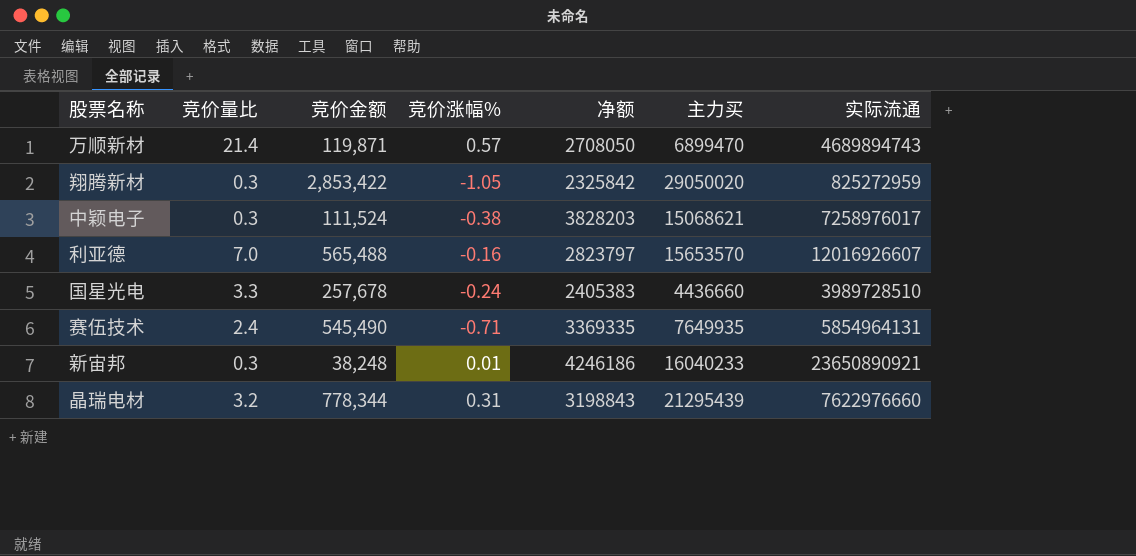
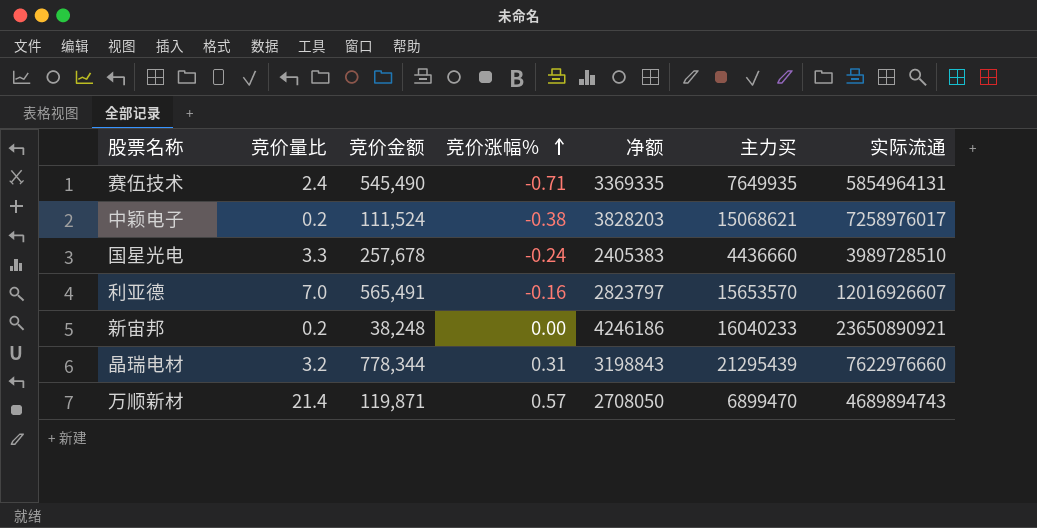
row order: none -> 竞价涨幅% ascending
row 翔腾新材: 0.3 | 2,853,422 | -1.05 | 2325842 | 29050020 | 825272959 -> none
中颖电子 | 竞价量比: 0.3 -> 0.2
利亚德 | 竞价金额: 565,488 -> 565,491
新宙邦 | 竞价量比: 0.3 -> 0.2
新宙邦 | 竞价涨幅%: 0.01 -> 0.00

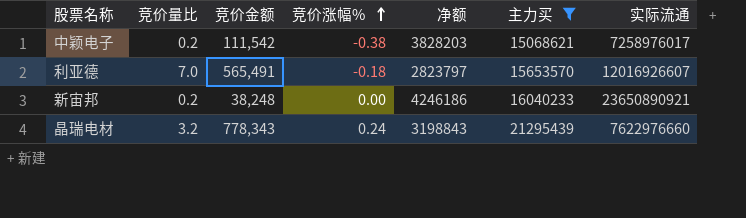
filter: none -> 主力买 >= 15068621
中颖电子 | 竞价金额: 111,524 -> 111,542
利亚德 | 竞价涨幅%: -0.16 -> -0.18
晶瑞电材 | 竞价金额: 778,344 -> 778,343
晶瑞电材 | 竞价涨幅%: 0.31 -> 0.24

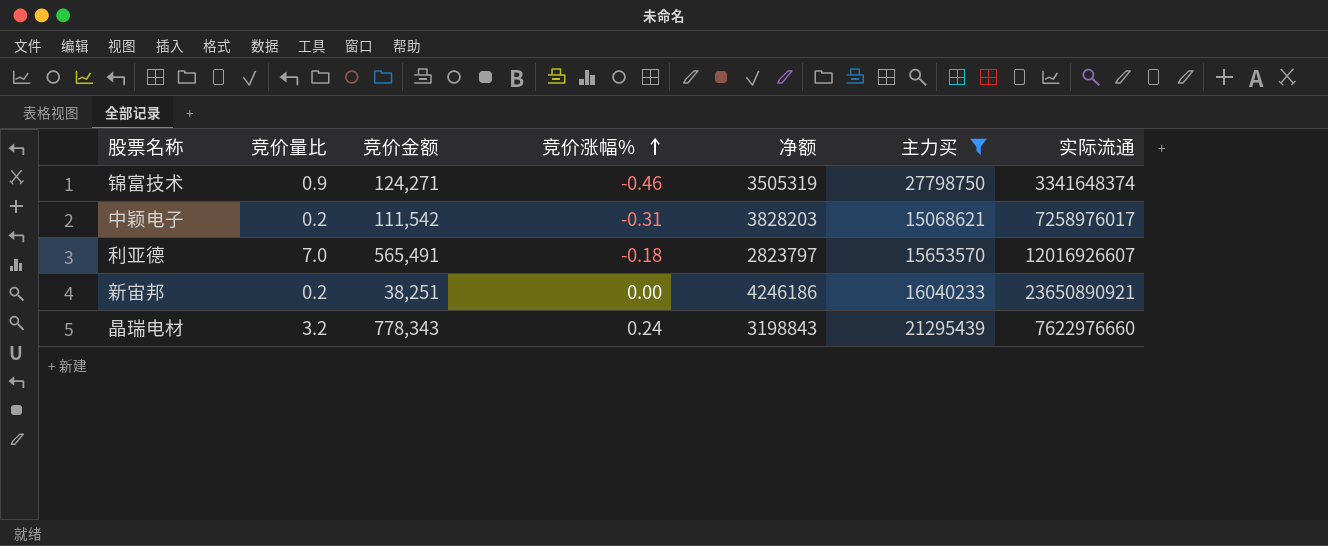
row 锦富技术: none -> 0.9 | 124,271 | -0.46 | 3505319 | 27798750 | 3341648374
中颖电子 | 竞价涨幅%: -0.38 -> -0.31
新宙邦 | 竞价金额: 38,248 -> 38,251

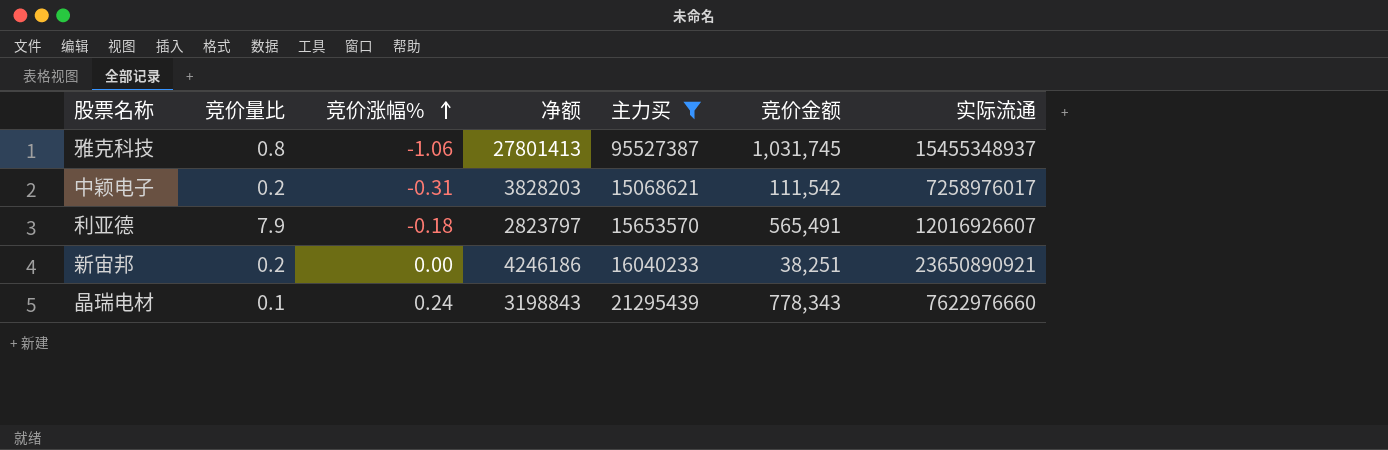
column 竞价金额 | position: 3 -> 6
row 锦富技术: 0.9 | 124,271 | -0.46 | 3505319 | 27798750 | 3341648374 -> none
row 雅克科技: none -> 0.8 | -1.06 | 27801413 | 95527387 | 1,031,745 | 15455348937
利亚德 | 竞价量比: 7.0 -> 7.9
晶瑞电材 | 竞价量比: 3.2 -> 0.1

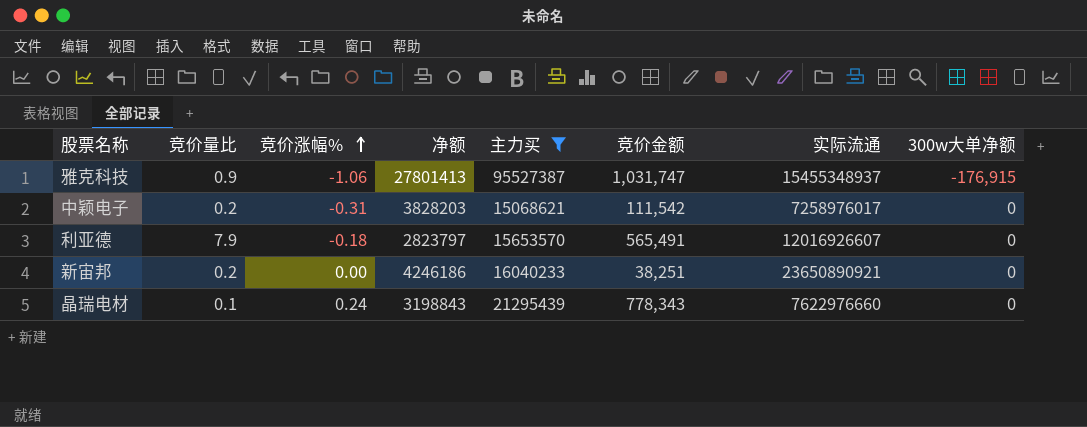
column 300w大单净额 | position: none -> 8
雅克科技 | 竞价量比: 0.8 -> 0.9
雅克科技 | 竞价金额: 1,031,745 -> 1,031,747

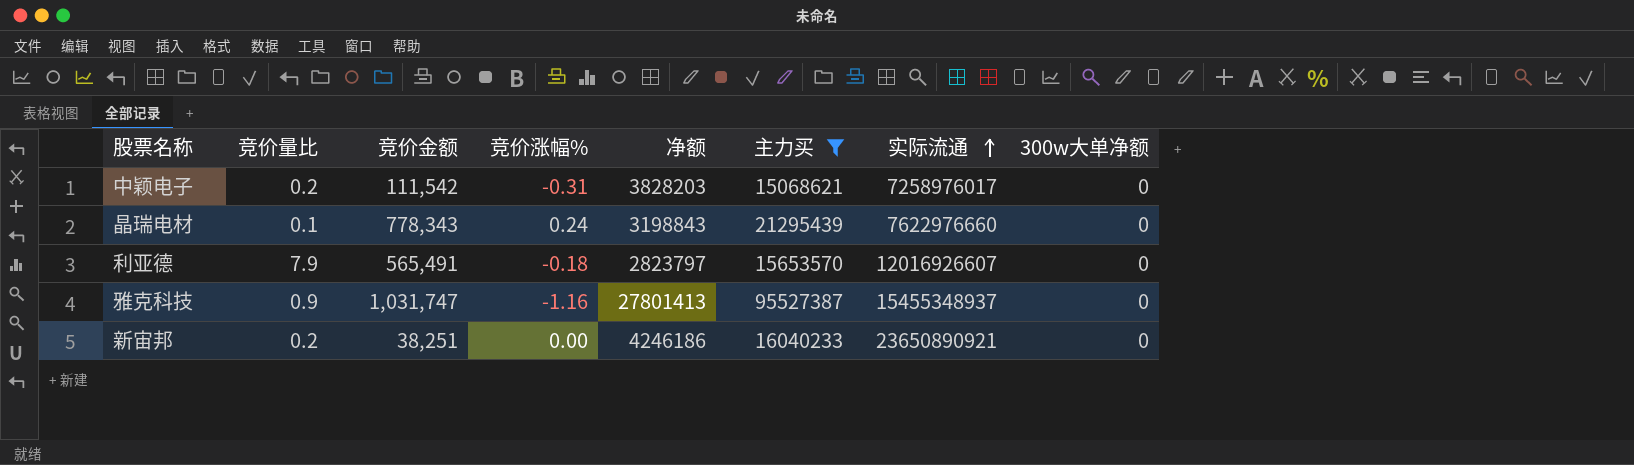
row order: 竞价涨幅% ascending -> 实际流通 ascending
column 竞价金额 | position: 6 -> 3
雅克科技 | 竞价涨幅%: -1.06 -> -1.16
雅克科技 | 300w大单净额: -176,915 -> 0

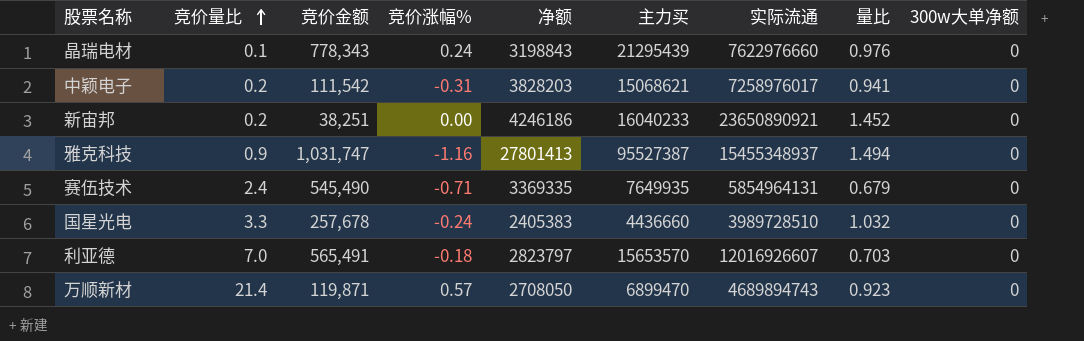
filter: 主力买 >= 15068621 -> none
row order: 实际流通 ascending -> 竞价量比 ascending
column 量比 | position: none -> 8
利亚德 | 竞价量比: 7.9 -> 7.0

